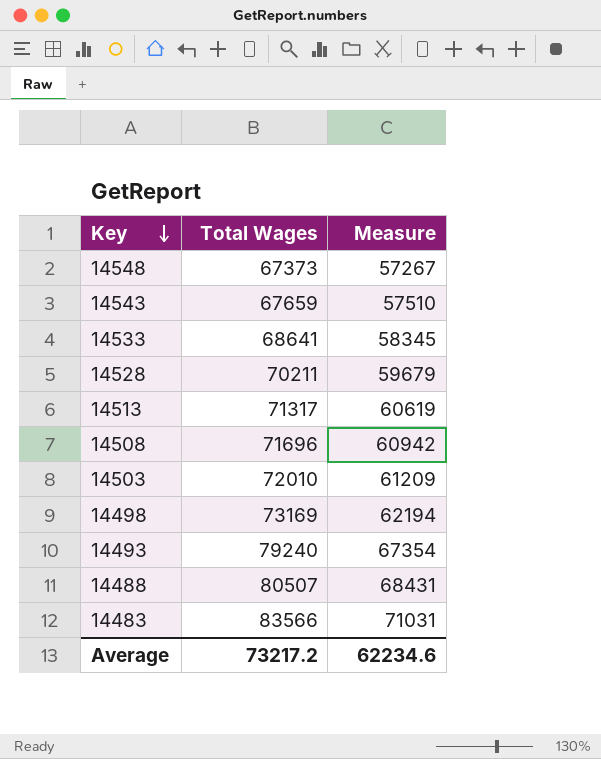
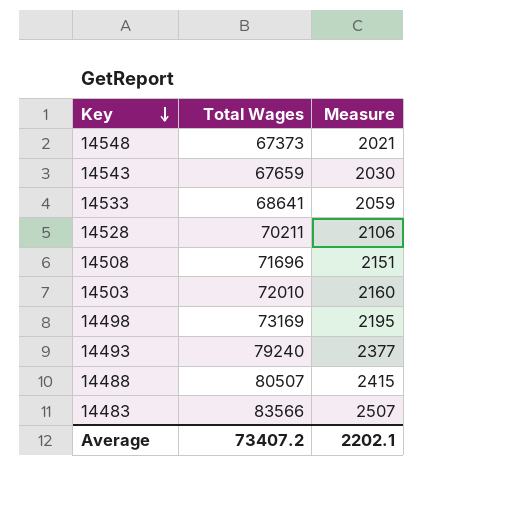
column Measure | formula: [Total Wages] * 0.85 -> [Total Wages] * 0.03
row 14513: 71317 | 60619 -> none
Average | Total Wages: 73217.2 -> 73407.2
Average | Measure: 62234.6 -> 2202.1

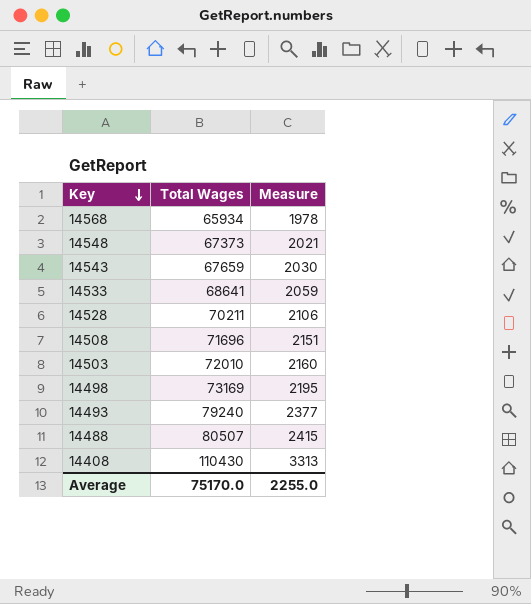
row 14483: 83566 | 2507 -> none
row 14568: none -> 65934 | 1978
row 14408: none -> 110430 | 3313
Average | Total Wages: 73407.2 -> 75170.0
Average | Measure: 2202.1 -> 2255.0

